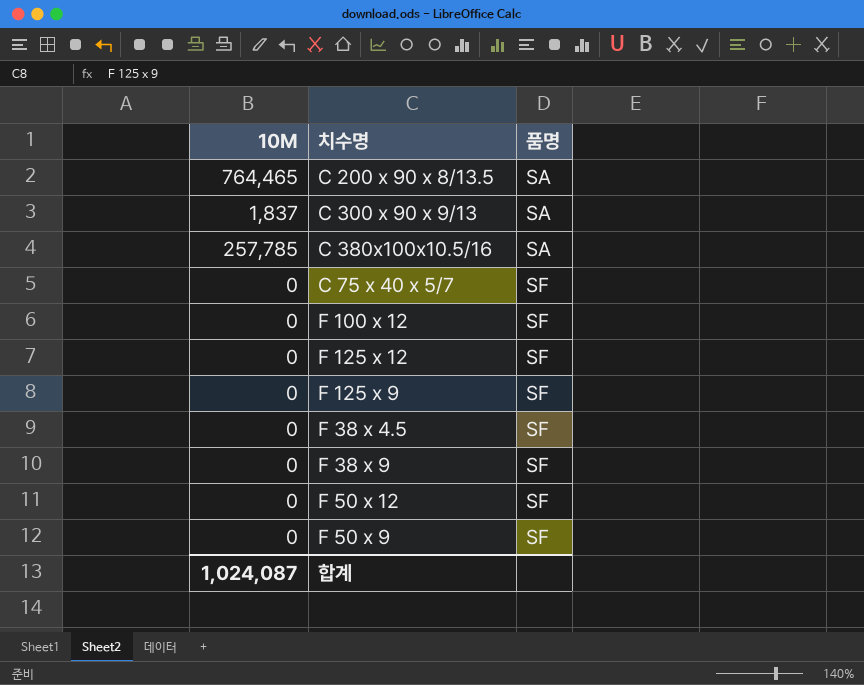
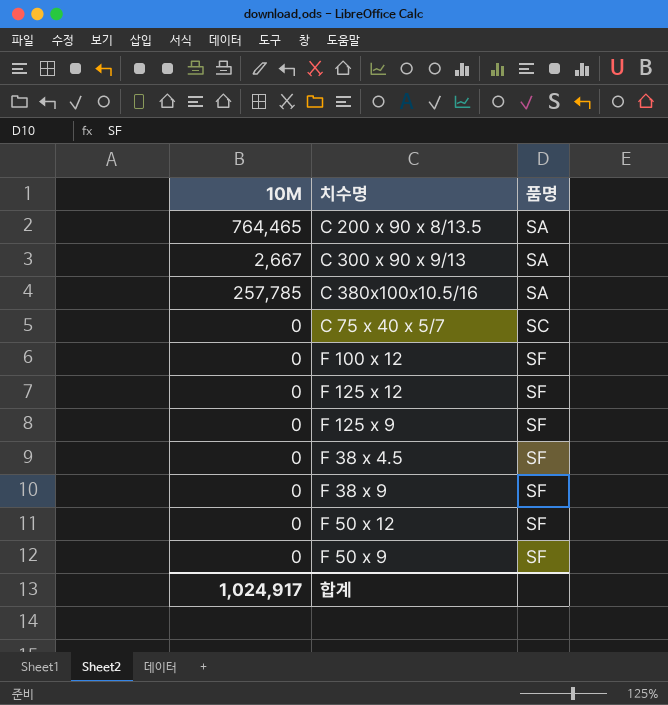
C 300 x 90 x 9/13 | 10M: 1,837 -> 2,667
C 75 x 40 x 5/7 | 품명: SF -> SC
합계 | 10M: 1,024,087 -> 1,024,917

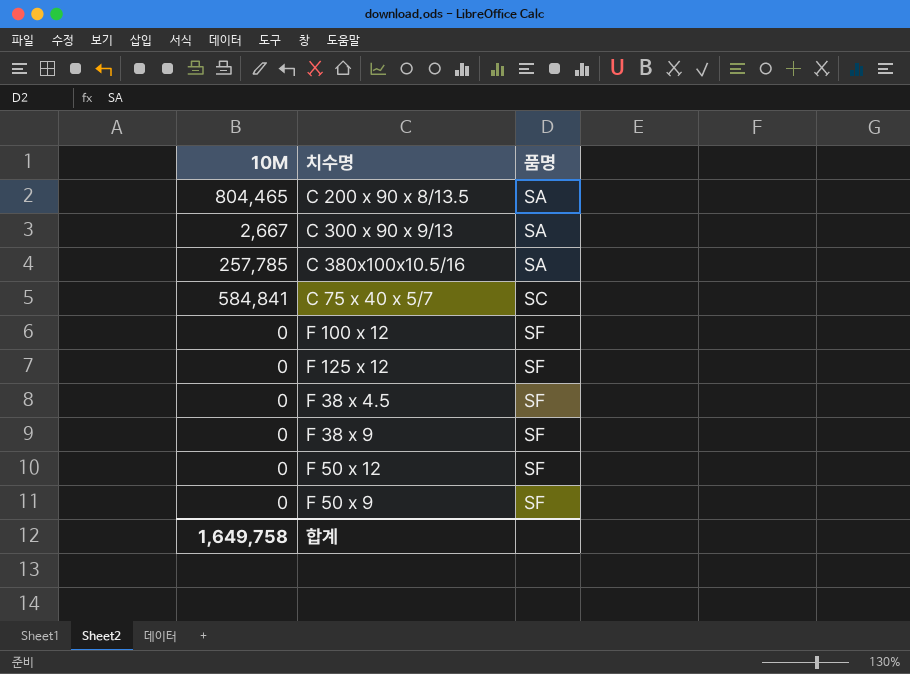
row F 125 x 9: 0 | SF -> none
C 200 x 90 x 8/13.5 | 10M: 764,465 -> 804,465
C 75 x 40 x 5/7 | 10M: 0 -> 584,841
합계 | 10M: 1,024,917 -> 1,649,758

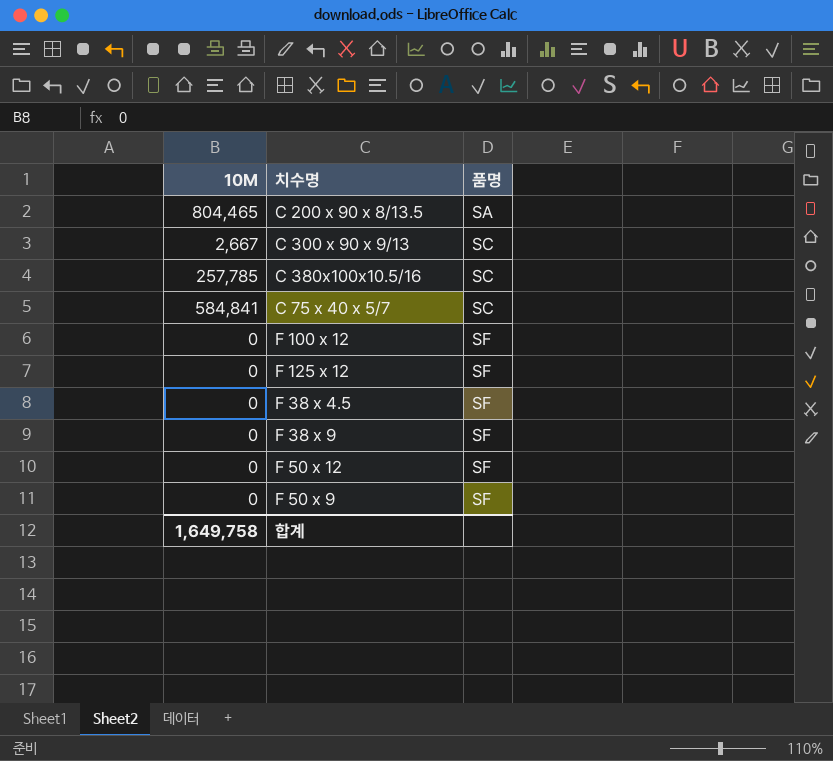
C 300 x 90 x 9/13 | 품명: SA -> SC
C 380x100x10.5/16 | 품명: SA -> SC

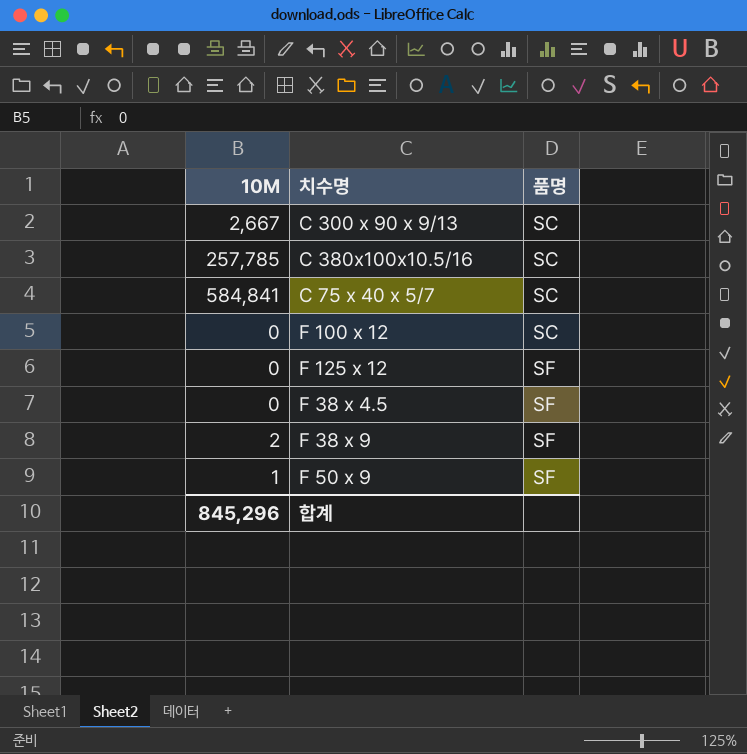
row C 200 x 90 x 8/13.5: 804,465 | SA -> none
row F 50 x 12: 0 | SF -> none
F 100 x 12 | 품명: SF -> SC
F 38 x 9 | 10M: 0 -> 2
F 50 x 9 | 10M: 0 -> 1
합계 | 10M: 1,649,758 -> 845,296

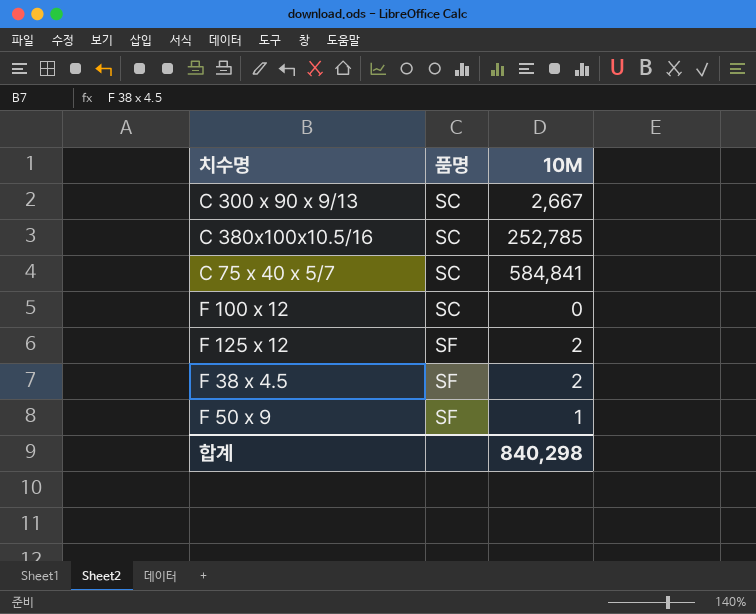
column 10M | position: 1 -> 3
row F 38 x 9: 2 | SF -> none
C 380x100x10.5/16 | 10M: 257,785 -> 252,785
F 125 x 12 | 10M: 0 -> 2
F 38 x 4.5 | 10M: 0 -> 2
합계 | 10M: 845,296 -> 840,298

